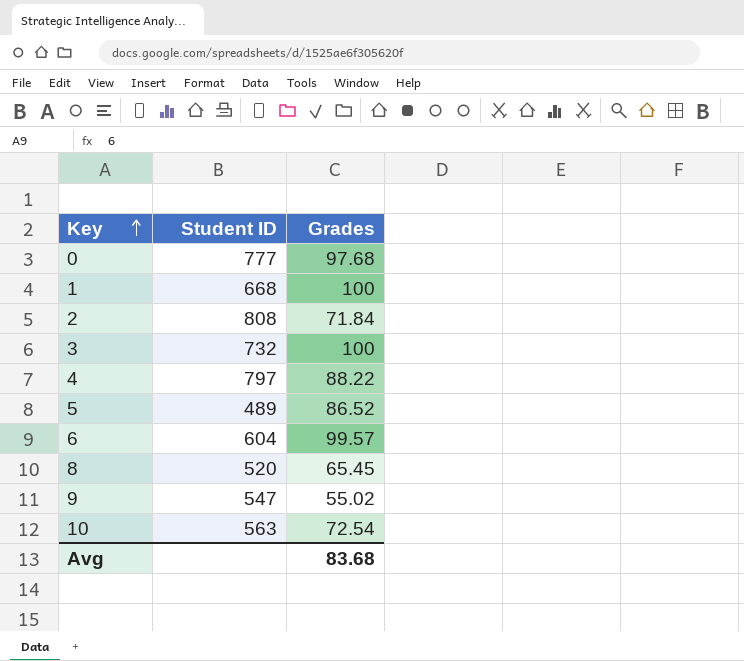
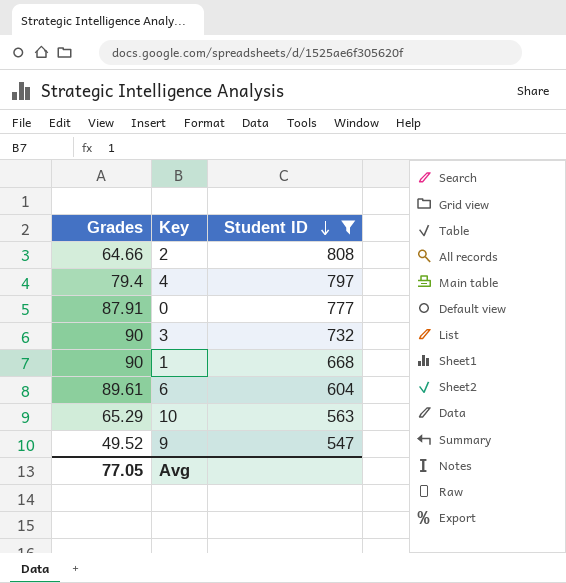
filter: none -> Student ID >= 547
row order: Key ascending -> Student ID descending
column Grades | position: 3 -> 1
2 | Grades: 71.84 -> 64.66
4 | Grades: 88.22 -> 79.4
0 | Grades: 97.68 -> 87.91
3 | Grades: 100 -> 90
1 | Grades: 100 -> 90
6 | Grades: 99.57 -> 89.61
10 | Grades: 72.54 -> 65.29
9 | Grades: 55.02 -> 49.52
Avg | Grades: 83.68 -> 77.05

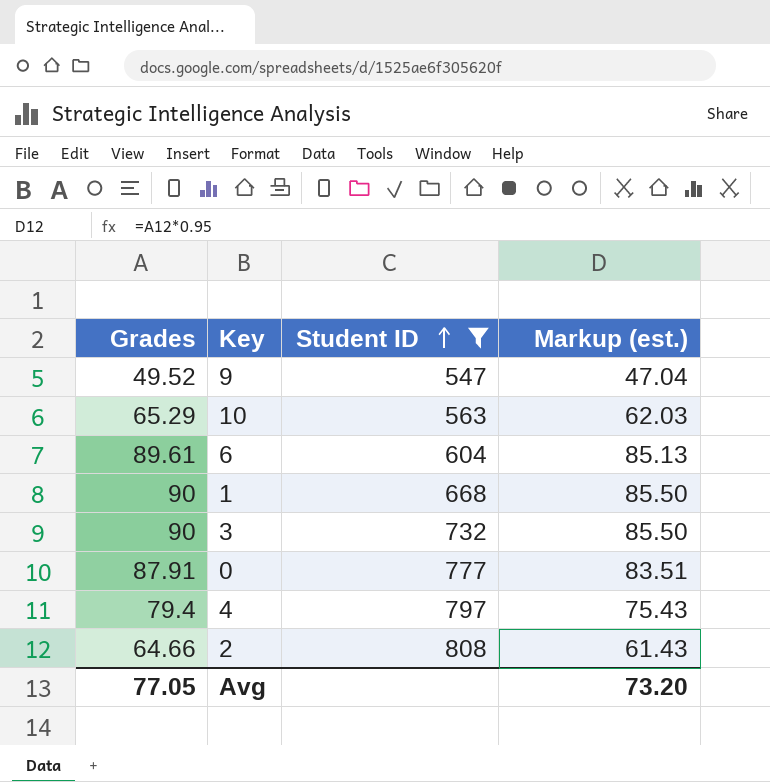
row order: Student ID descending -> Student ID ascending
column Markup (est.) | formula: none -> [Grades] * 0.95

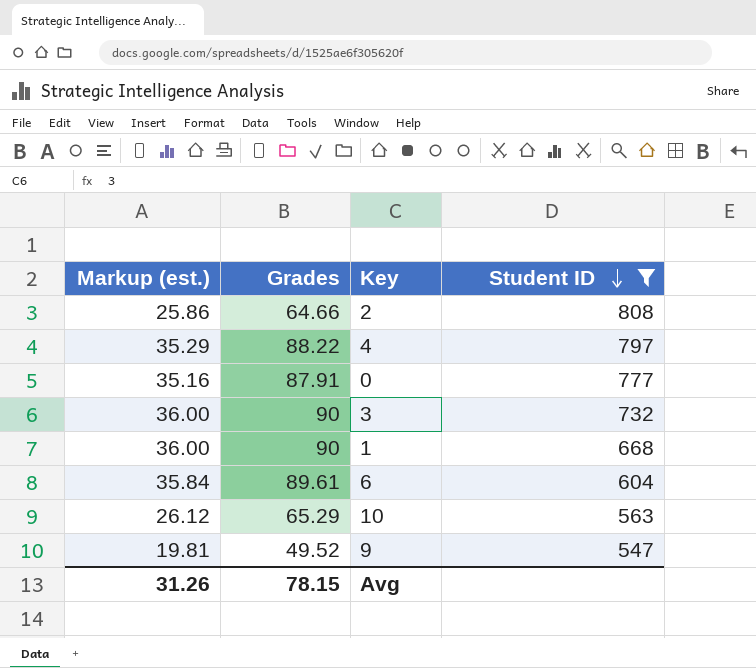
row order: Student ID ascending -> Student ID descending
column Markup (est.) | formula: [Grades] * 0.95 -> [Grades] * 0.4
column Markup (est.) | position: 4 -> 1
4 | Grades: 79.4 -> 88.22
Avg | Markup (est.): 73.20 -> 31.26
Avg | Grades: 77.05 -> 78.15

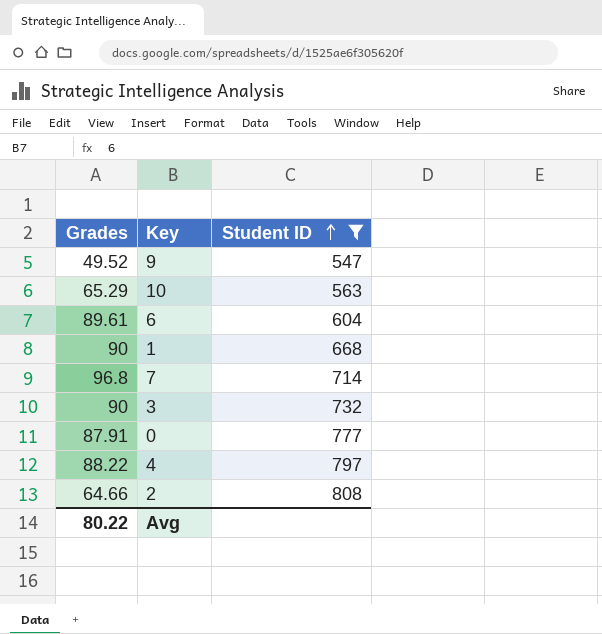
row order: Student ID descending -> Student ID ascending
column Markup (est.) | formula: [Grades] * 0.4 -> none
row 7: none -> 96.8 | 714
Avg | Grades: 78.15 -> 80.22

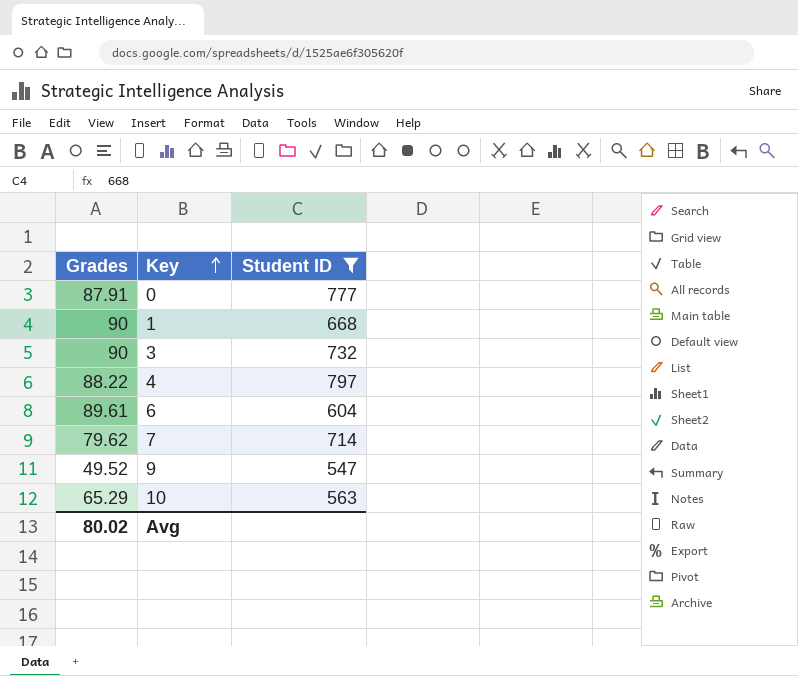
row order: Student ID ascending -> Key ascending
row 2: 64.66 | 808 -> none
7 | Grades: 96.8 -> 79.62
Avg | Grades: 80.22 -> 80.02

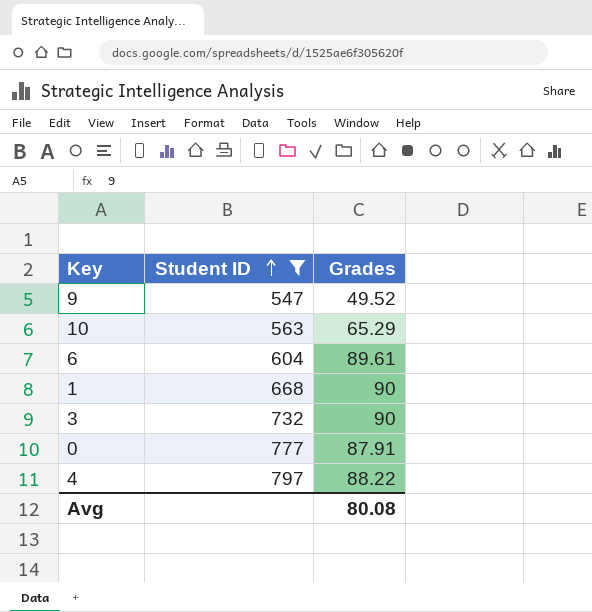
row order: Key ascending -> Student ID ascending
column Grades | position: 1 -> 3
row 7: 79.62 | 714 -> none
Avg | Grades: 80.02 -> 80.08

